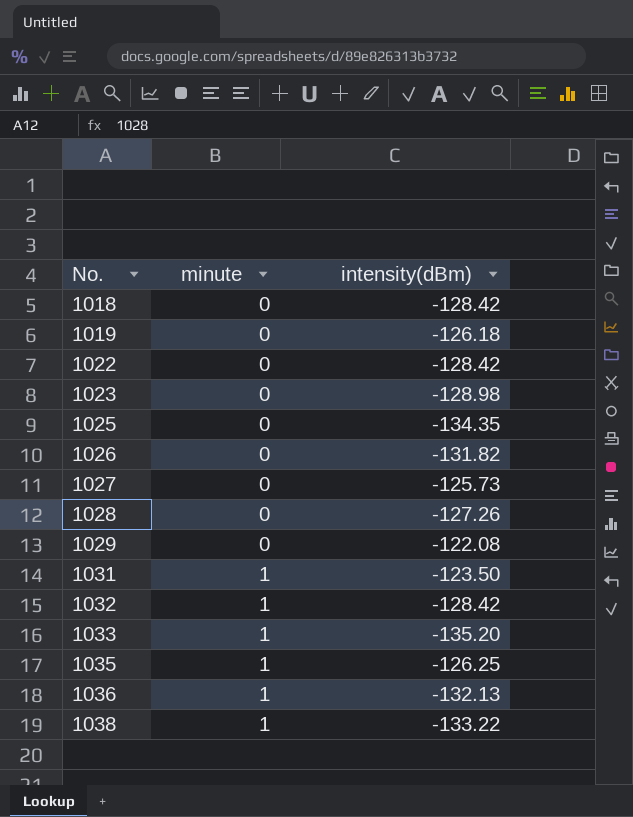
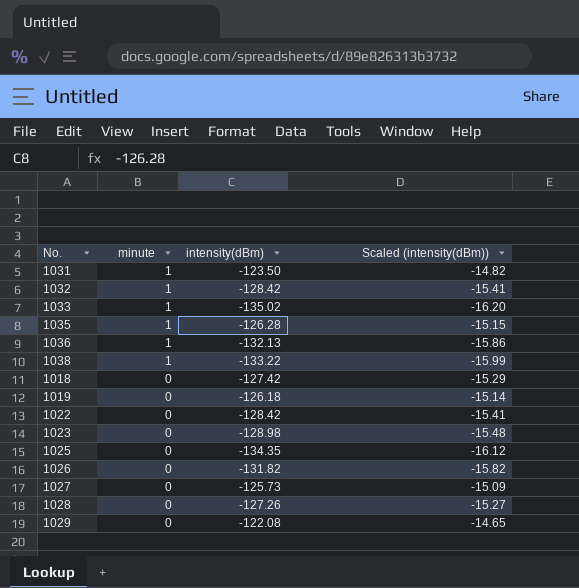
row order: No. ascending -> minute descending
column Scaled (intensity(dBm)) | formula: none -> [intensity(dBm)] * 0.12
1033 | intensity(dBm): -135.20 -> -135.02
1035 | intensity(dBm): -126.25 -> -126.28
1018 | intensity(dBm): -128.42 -> -127.42

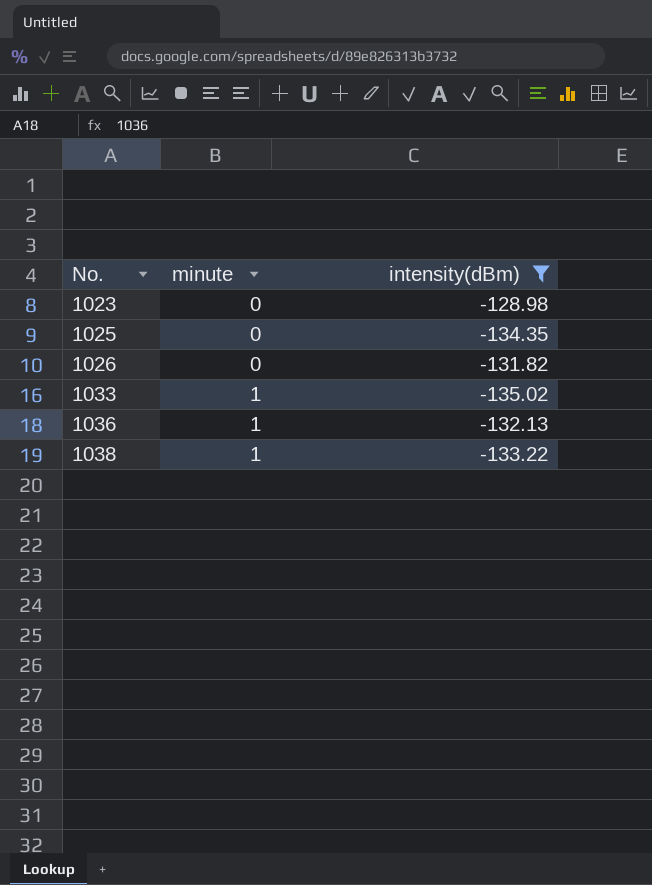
filter: none -> intensity(dBm) <= -128.98
row order: minute descending -> No. ascending
column Scaled (intensity(dBm)) | formula: [intensity(dBm)] * 0.12 -> none

